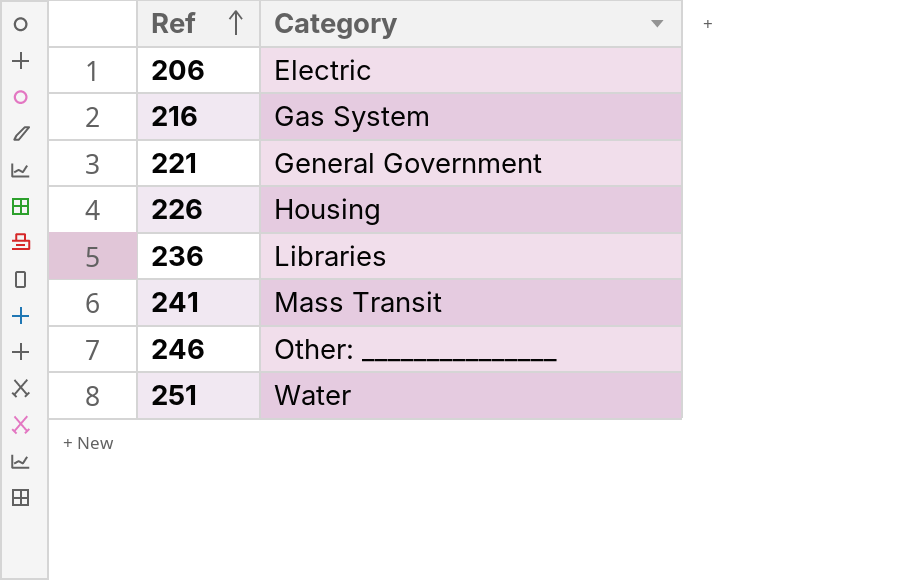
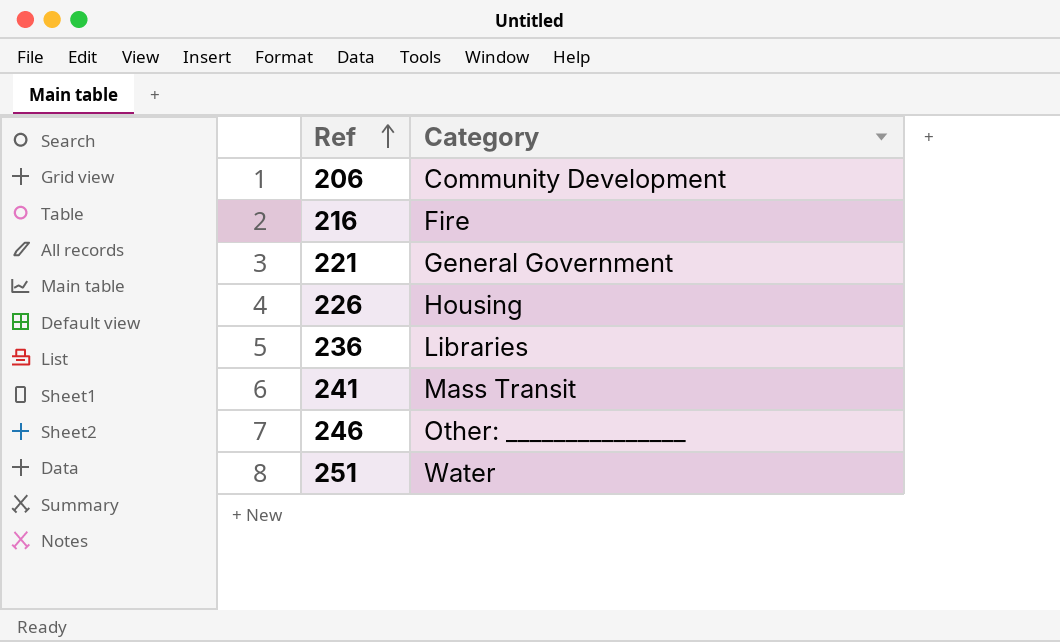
206 | Category: Electric -> Community Development
216 | Category: Gas System -> Fire

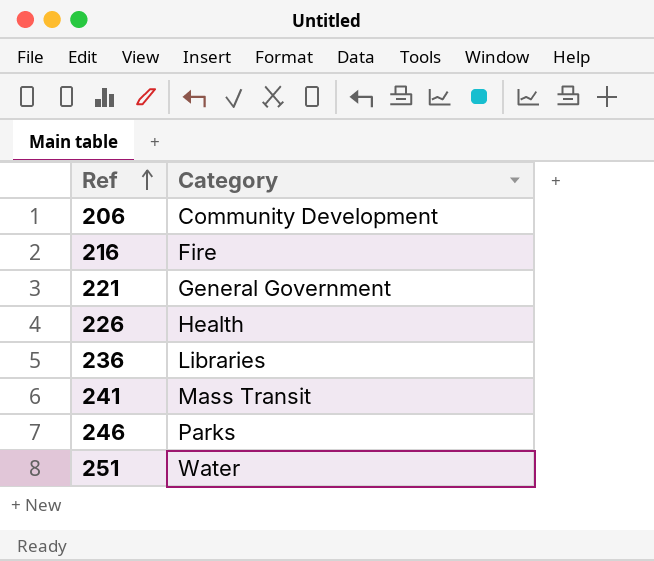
226 | Category: Housing -> Health
246 | Category: Other: _______________ -> Parks

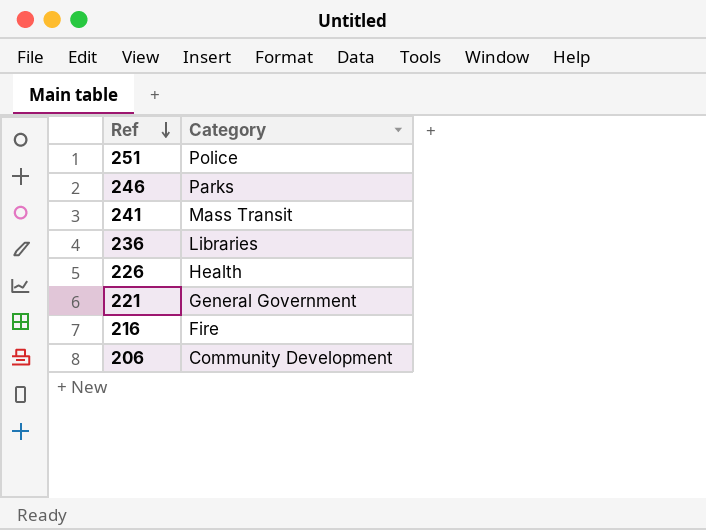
row order: Ref ascending -> Ref descending
251 | Category: Water -> Police

